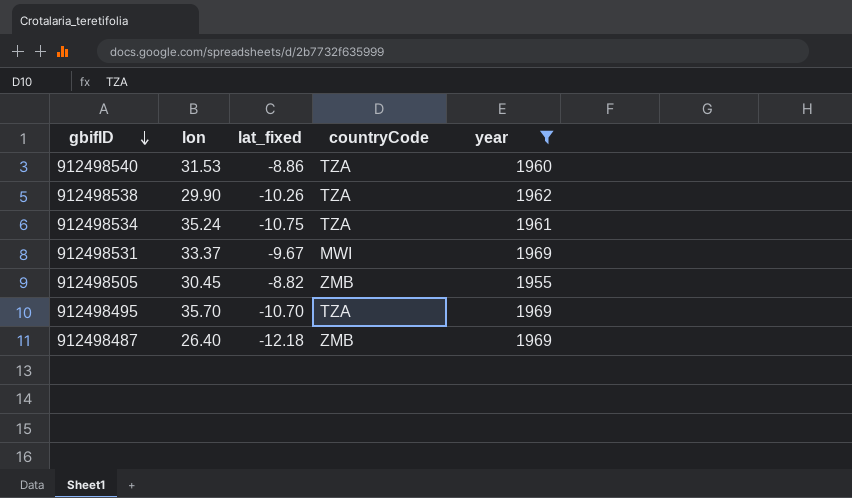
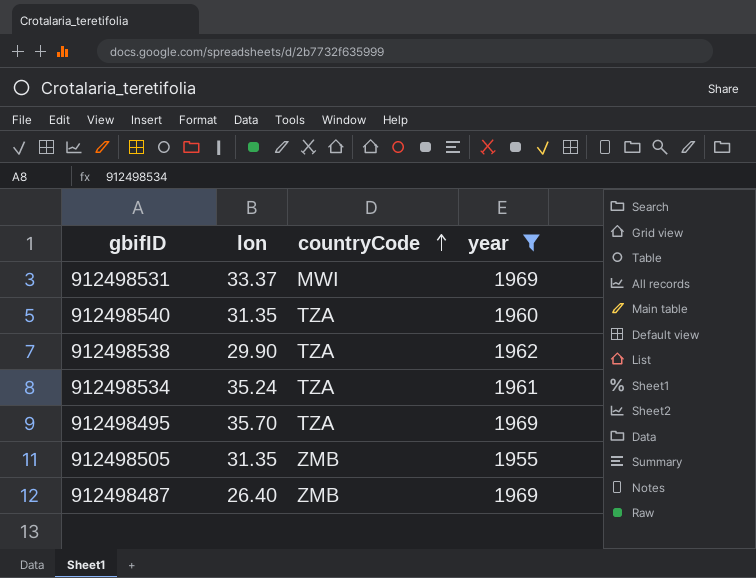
row order: gbifID descending -> countryCode ascending
column lat_fixed | position: 3 -> none
912498540 | lon: 31.53 -> 31.35
912498505 | lon: 30.45 -> 31.35

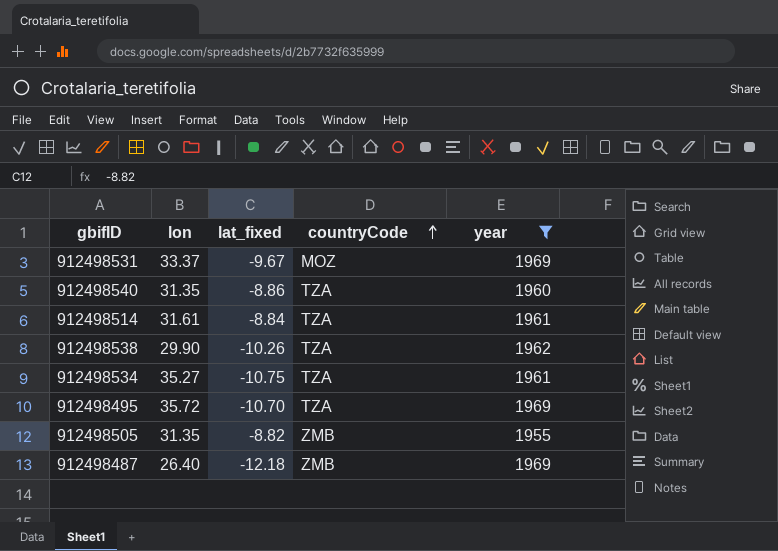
column lat_fixed | position: none -> 3
912498531 | countryCode: MWI -> MOZ
row 912498514: none -> 31.61 | -8.84 | TZA | 1961
912498534 | lon: 35.24 -> 35.27
912498495 | lon: 35.70 -> 35.72

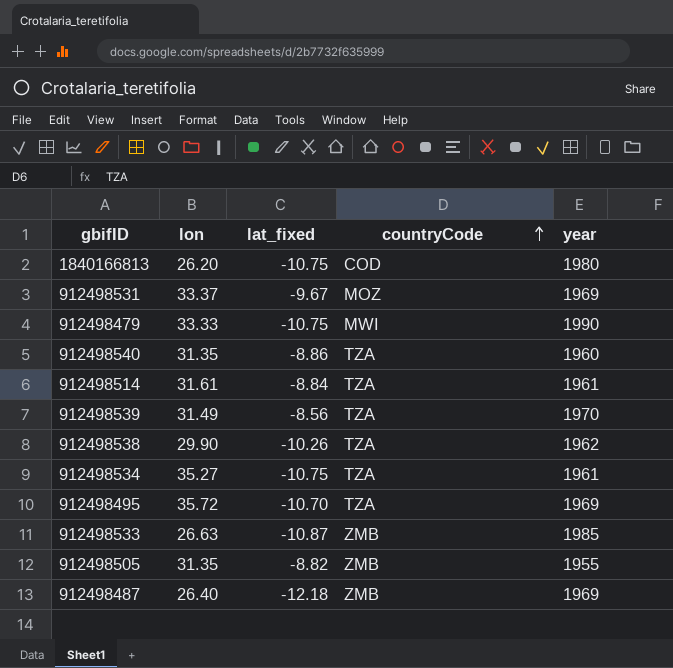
filter: year <= 1969 -> none

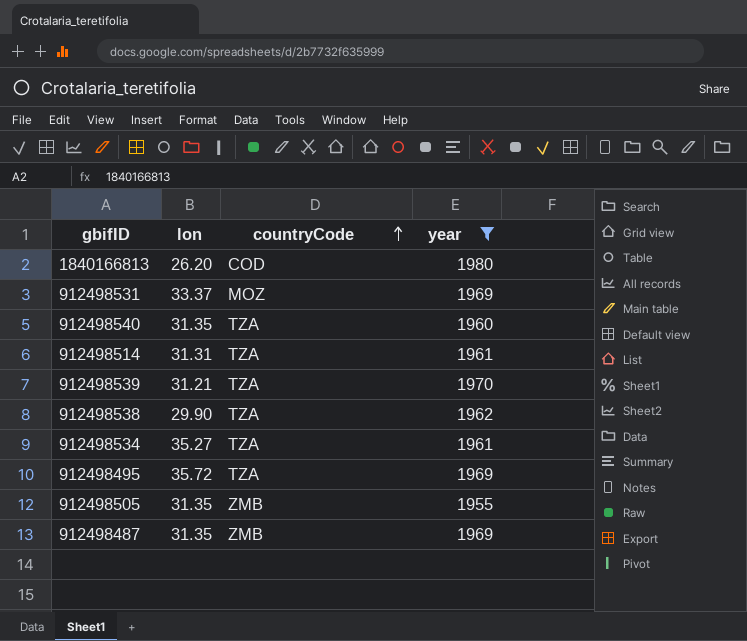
filter: none -> year <= 1980
column lat_fixed | position: 3 -> none
912498514 | lon: 31.61 -> 31.31
912498539 | lon: 31.49 -> 31.21
912498487 | lon: 26.40 -> 31.35

